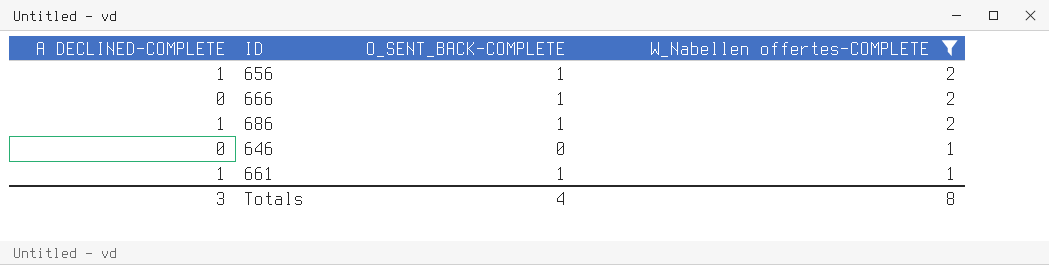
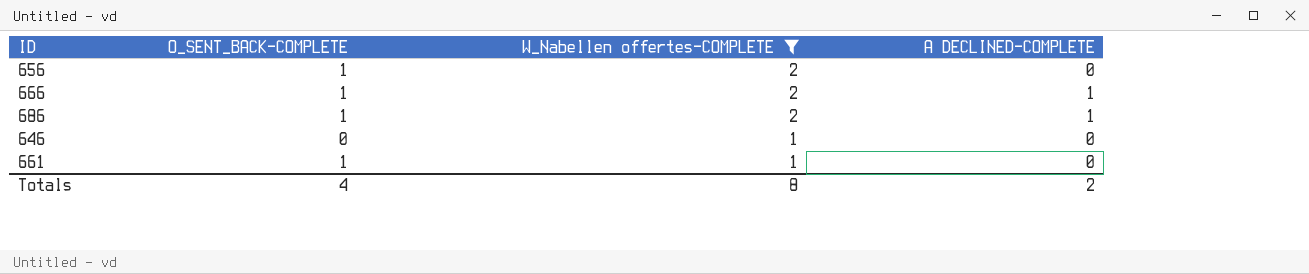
column A DECLINED-COMPLETE | position: 1 -> 4
656 | A DECLINED-COMPLETE: 1 -> 0
666 | A DECLINED-COMPLETE: 0 -> 1
661 | A DECLINED-COMPLETE: 1 -> 0
Totals | A DECLINED-COMPLETE: 3 -> 2

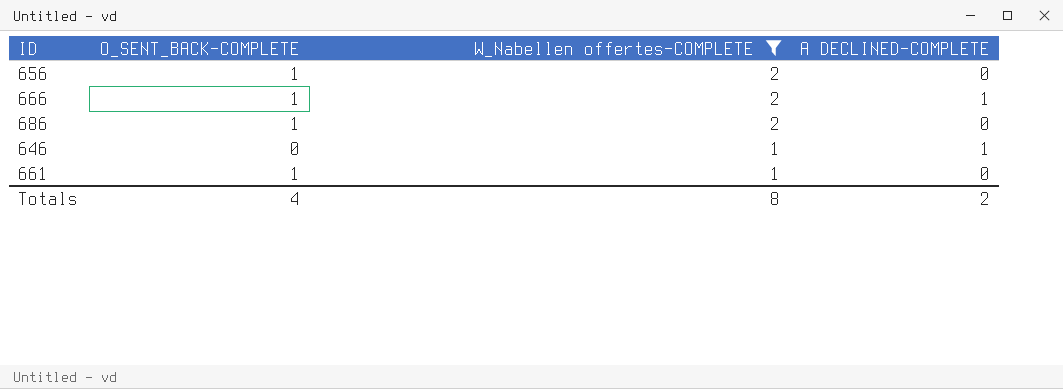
686 | A DECLINED-COMPLETE: 1 -> 0
646 | A DECLINED-COMPLETE: 0 -> 1

